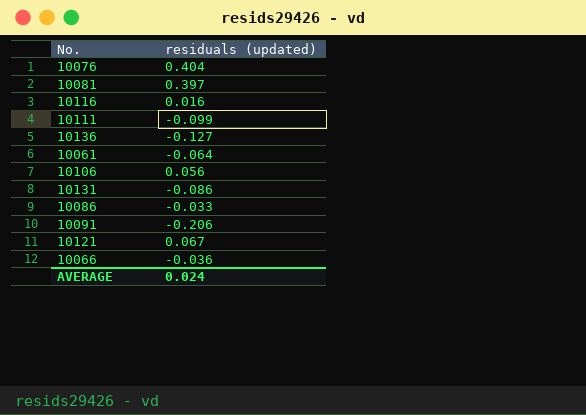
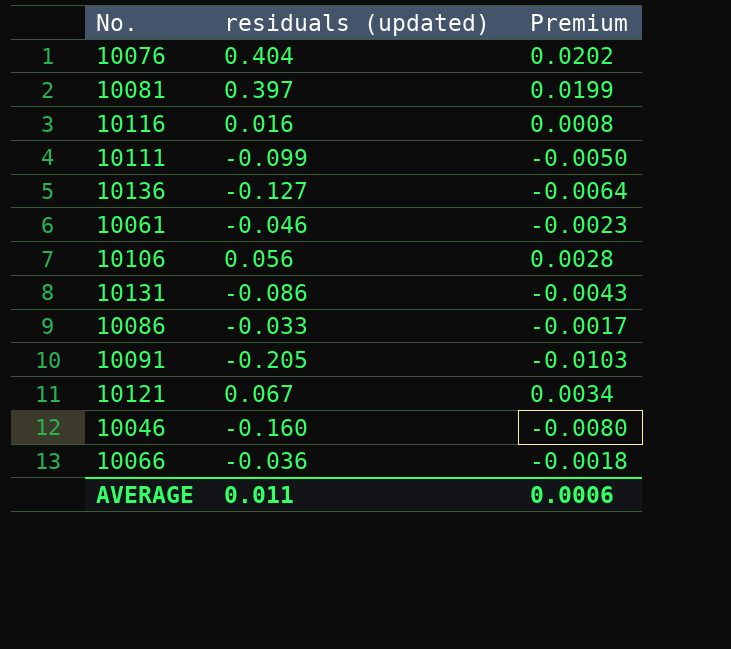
column Premium | formula: none -> [residuals (updated)] * 0.05
10061 | residuals (updated): -0.064 -> -0.046
10091 | residuals (updated): -0.206 -> -0.205
row 10046: none -> -0.160 | -0.0080
AVERAGE | residuals (updated): 0.024 -> 0.011

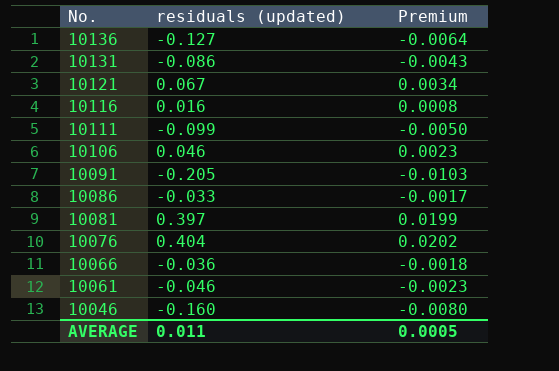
row order: none -> No. descending
10106 | residuals (updated): 0.056 -> 0.046
10106 | Premium: 0.0028 -> 0.0023
AVERAGE | Premium: 0.0006 -> 0.0005

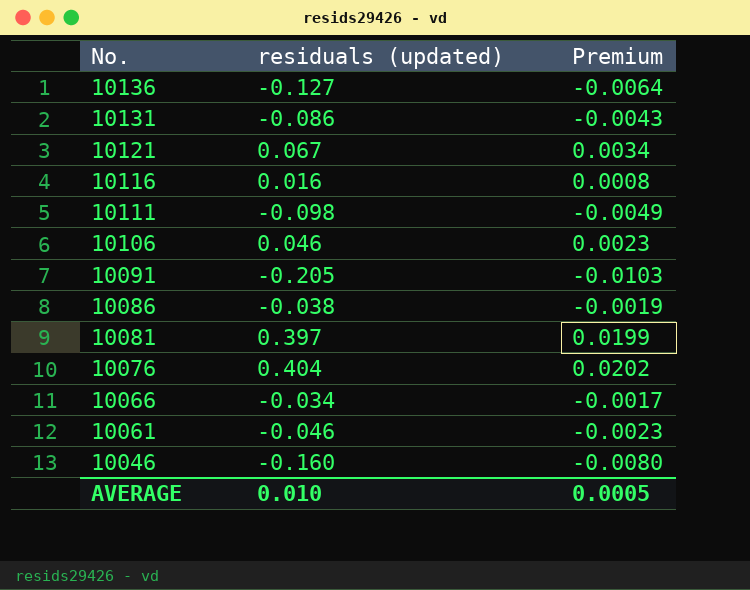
10111 | residuals (updated): -0.099 -> -0.098
10111 | Premium: -0.0050 -> -0.0049
10086 | residuals (updated): -0.033 -> -0.038
10086 | Premium: -0.0017 -> -0.0019
10066 | residuals (updated): -0.036 -> -0.034
10066 | Premium: -0.0018 -> -0.0017
AVERAGE | residuals (updated): 0.011 -> 0.010

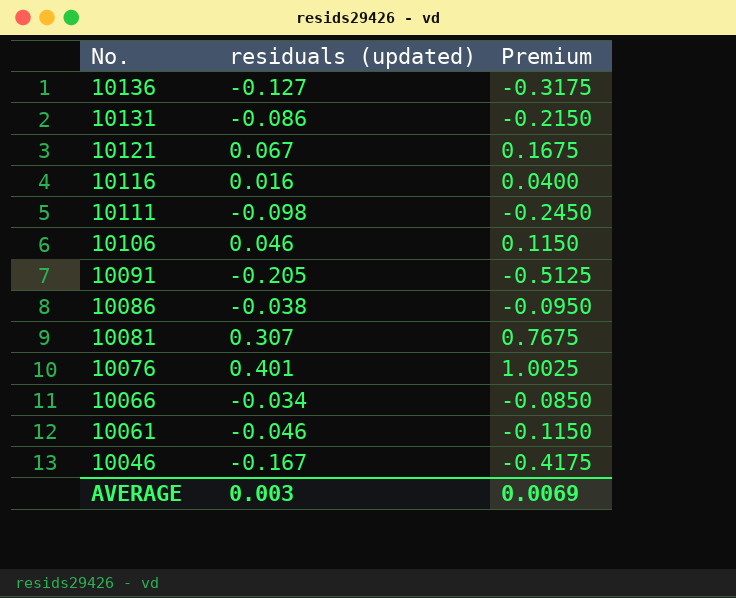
column Premium | formula: [residuals (updated)] * 0.05 -> [residuals (updated)] * 2.5
10081 | residuals (updated): 0.397 -> 0.307
10076 | residuals (updated): 0.404 -> 0.401
10046 | residuals (updated): -0.160 -> -0.167
AVERAGE | residuals (updated): 0.010 -> 0.003
AVERAGE | Premium: 0.0005 -> 0.0069

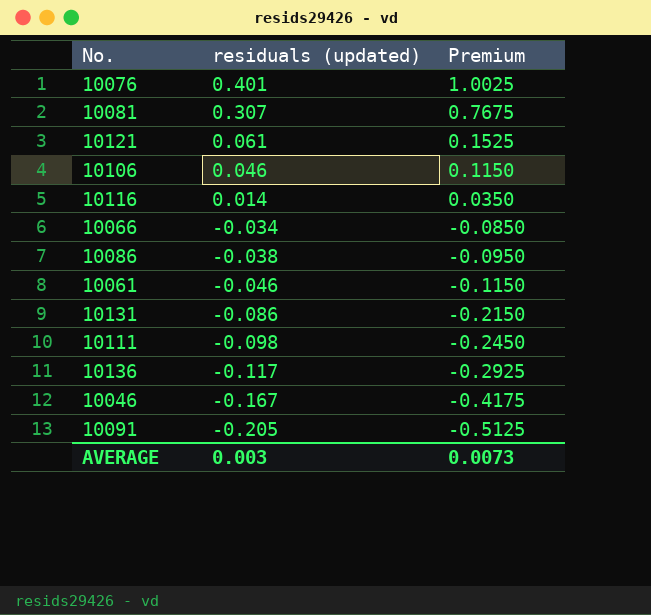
row order: No. descending -> residuals (updated) descending
10121 | residuals (updated): 0.067 -> 0.061
10121 | Premium: 0.1675 -> 0.1525
10116 | residuals (updated): 0.016 -> 0.014
10116 | Premium: 0.0400 -> 0.0350
10136 | residuals (updated): -0.127 -> -0.117
10136 | Premium: -0.3175 -> -0.2925
AVERAGE | Premium: 0.0069 -> 0.0073

